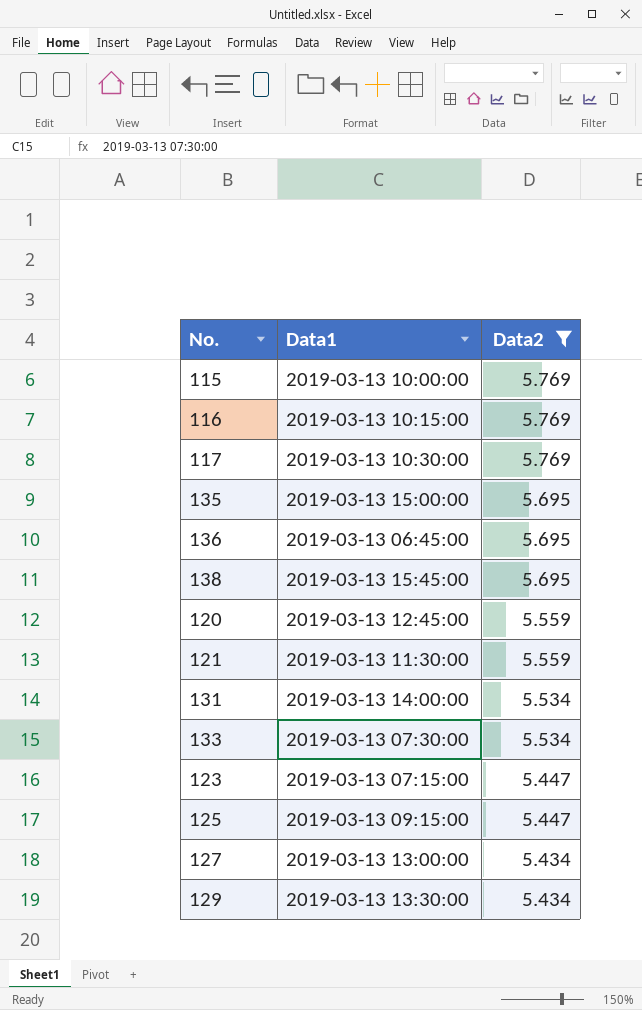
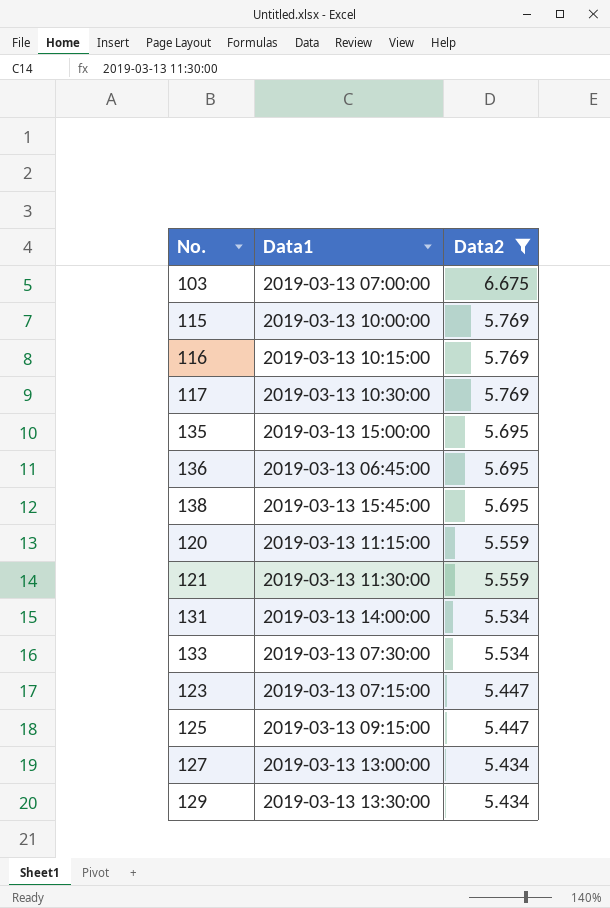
row 103: none -> 2019-03-13 07:00:00 | 6.675
120 | Data1: 2019-03-13 12:45:00 -> 2019-03-13 11:15:00

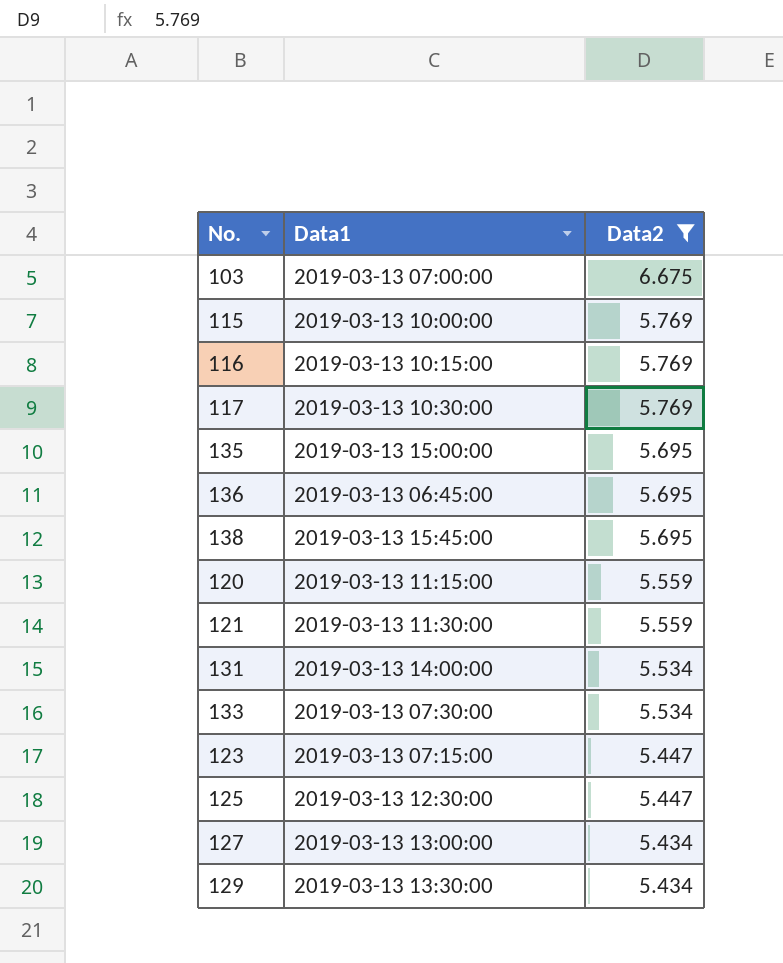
125 | Data1: 2019-03-13 09:15:00 -> 2019-03-13 12:30:00

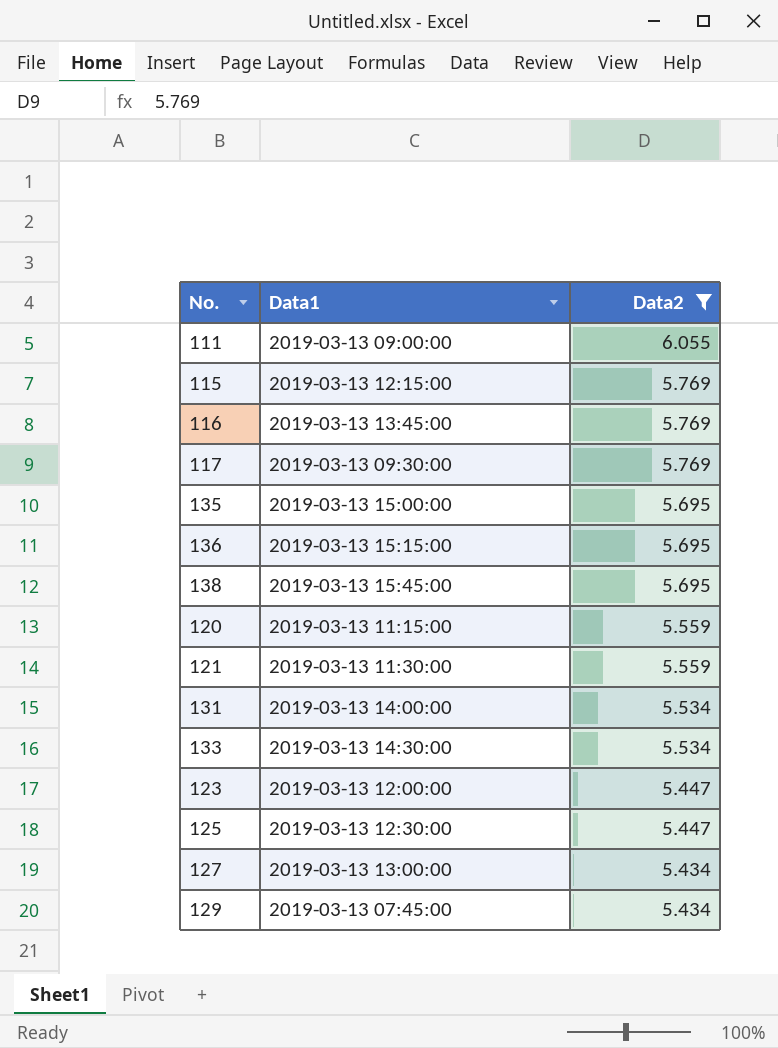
row 103: 2019-03-13 07:00:00 | 6.675 -> none
row 111: none -> 2019-03-13 09:00:00 | 6.055
115 | Data1: 2019-03-13 10:00:00 -> 2019-03-13 12:15:00
116 | Data1: 2019-03-13 10:15:00 -> 2019-03-13 13:45:00
117 | Data1: 2019-03-13 10:30:00 -> 2019-03-13 09:30:00
136 | Data1: 2019-03-13 06:45:00 -> 2019-03-13 15:15:00
133 | Data1: 2019-03-13 07:30:00 -> 2019-03-13 14:30:00
123 | Data1: 2019-03-13 07:15:00 -> 2019-03-13 12:00:00
129 | Data1: 2019-03-13 13:30:00 -> 2019-03-13 07:45:00

